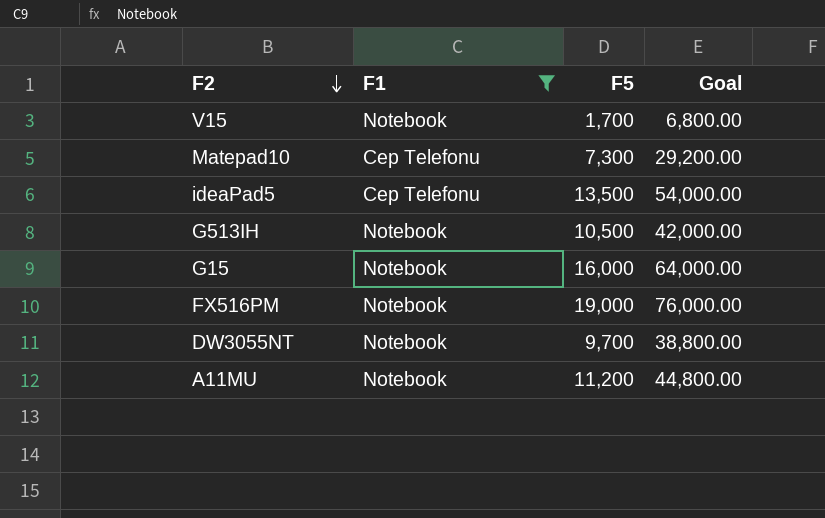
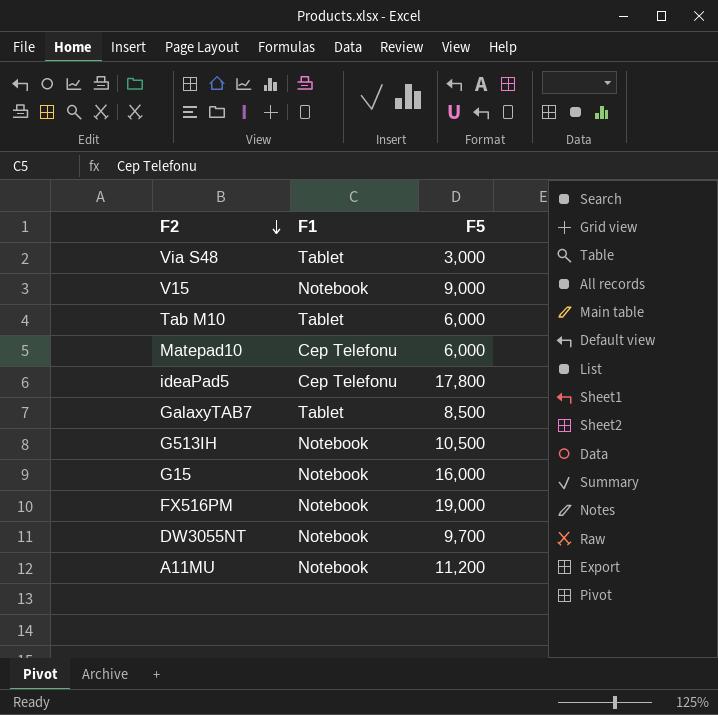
filter: F1 != Tablet -> none
column Goal | formula: [F5] * 4 -> none
V15 | F5: 1,700 -> 9,000
Matepad10 | F5: 7,300 -> 6,000
ideaPad5 | F5: 13,500 -> 17,800

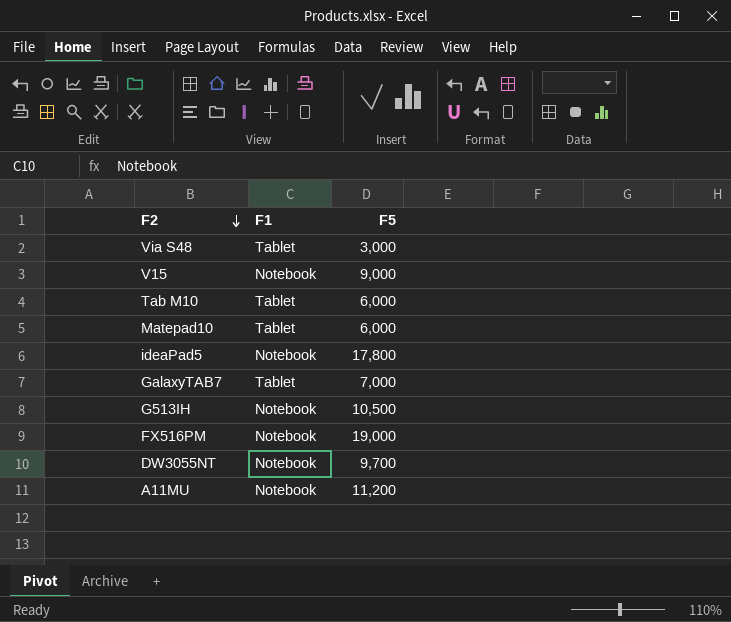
row G15: Notebook | 16,000 -> none
Matepad10 | F1: Cep Telefonu -> Tablet
ideaPad5 | F1: Cep Telefonu -> Notebook
GalaxyTAB7 | F5: 8,500 -> 7,000

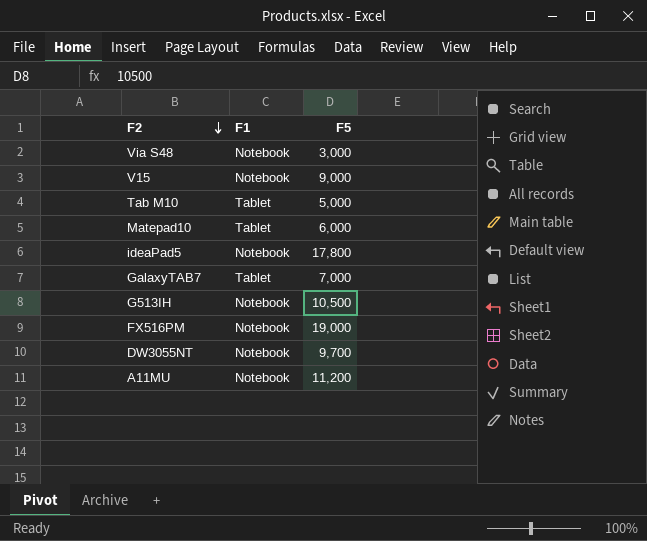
Via S48 | F1: Tablet -> Notebook
Tab M10 | F5: 6,000 -> 5,000

